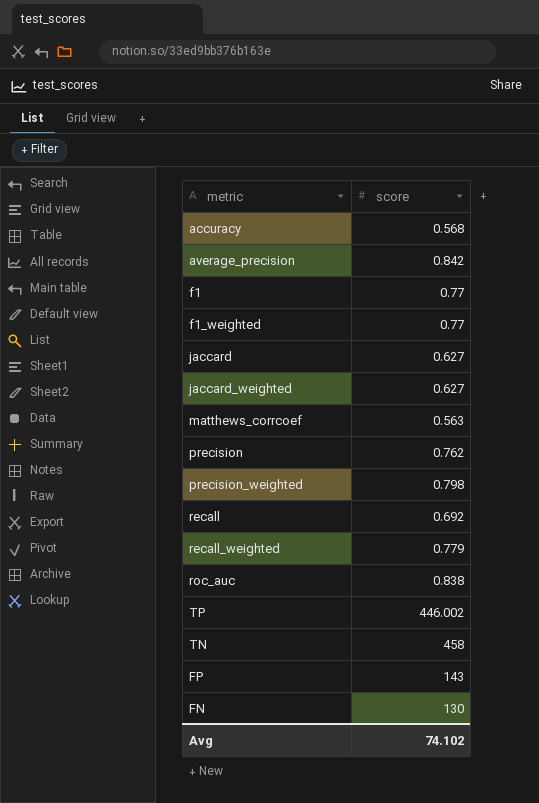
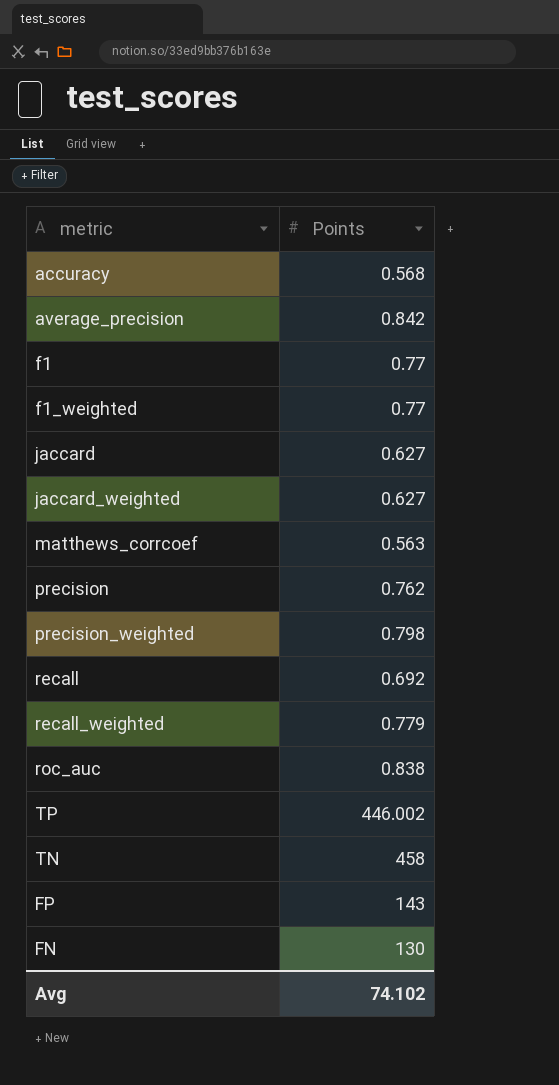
column name: score -> Points

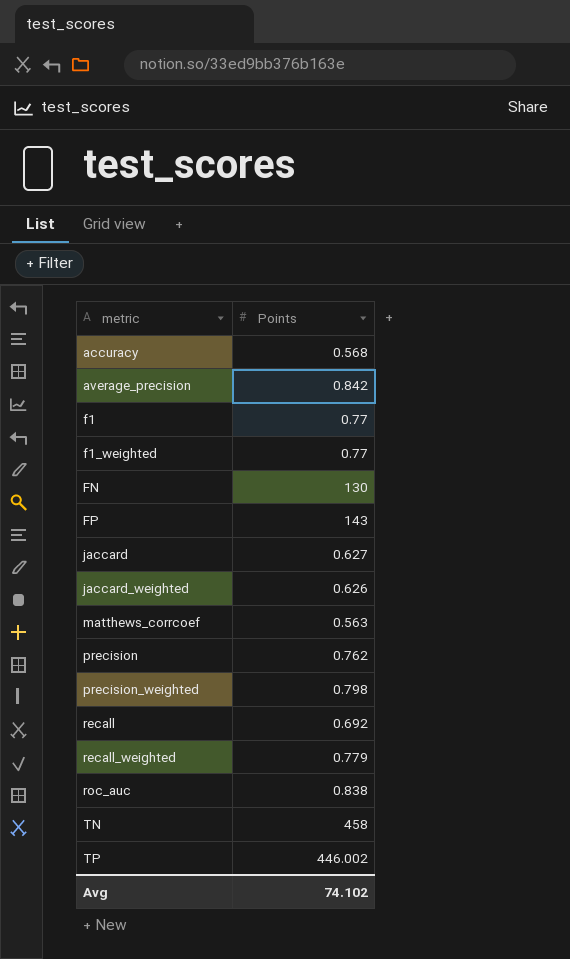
row order: none -> metric ascending
jaccard_weighted | Points: 0.627 -> 0.626

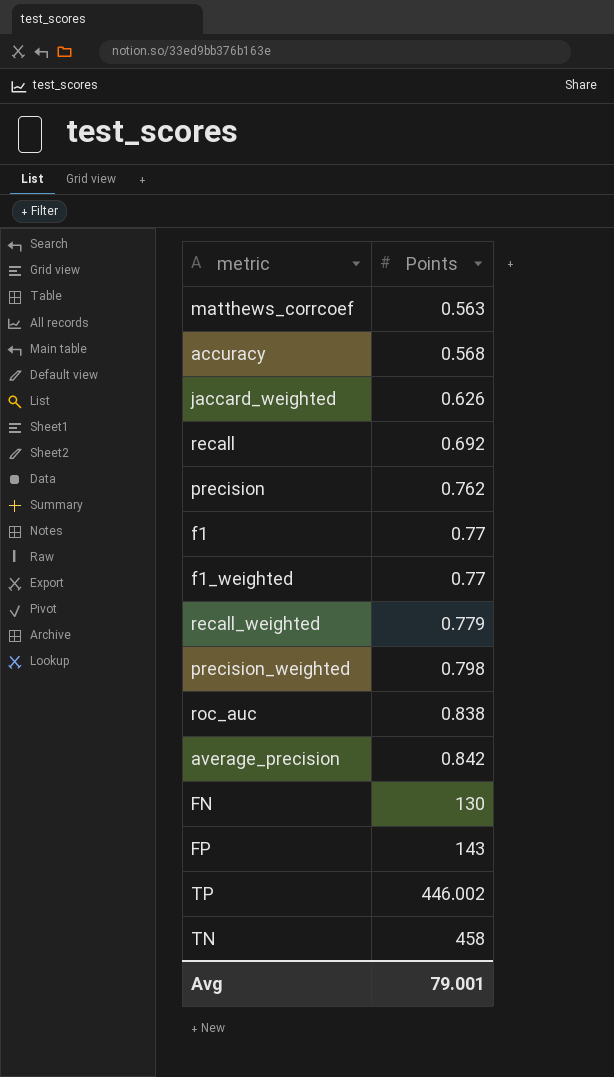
row order: metric ascending -> Points ascending
row jaccard: 0.627 -> none
Avg | Points: 74.102 -> 79.001

